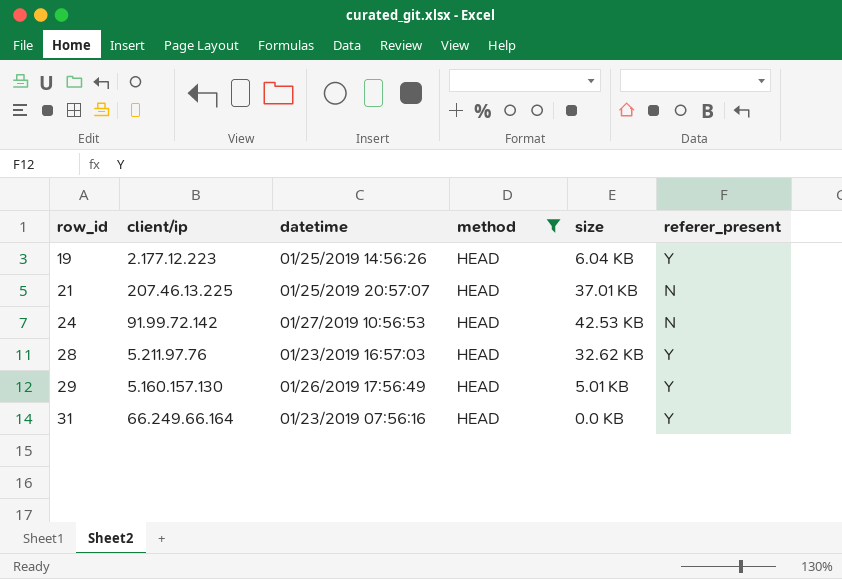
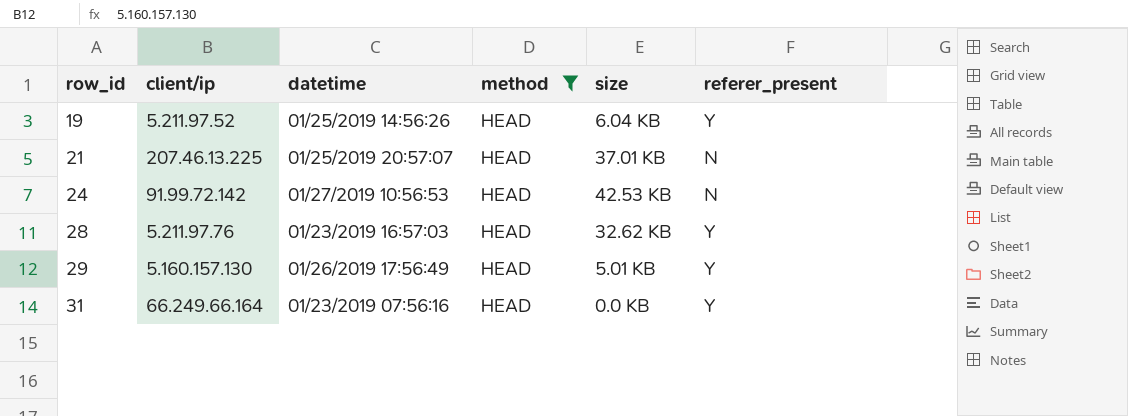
19 | client/ip: 2.177.12.223 -> 5.211.97.52

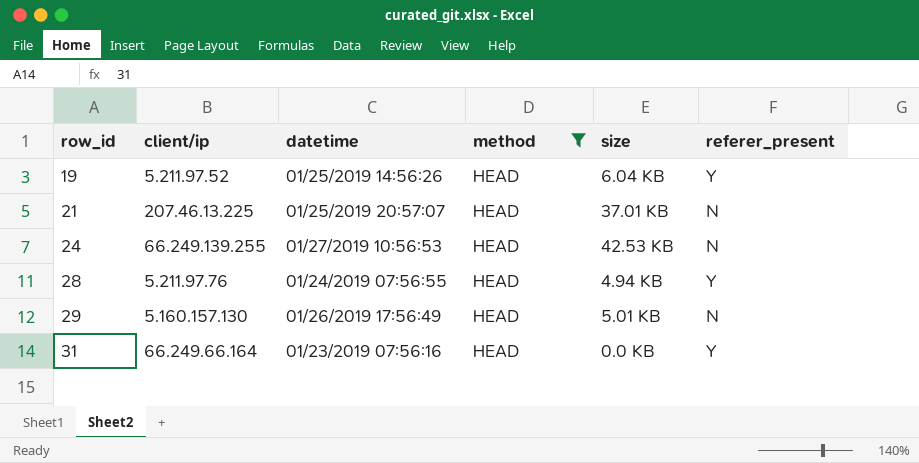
24 | client/ip: 91.99.72.142 -> 66.249.139.255
28 | datetime: 01/23/2019 16:57:03 -> 01/24/2019 07:56:55
28 | size: 32.62 KB -> 4.94 KB
29 | referer_present: Y -> N

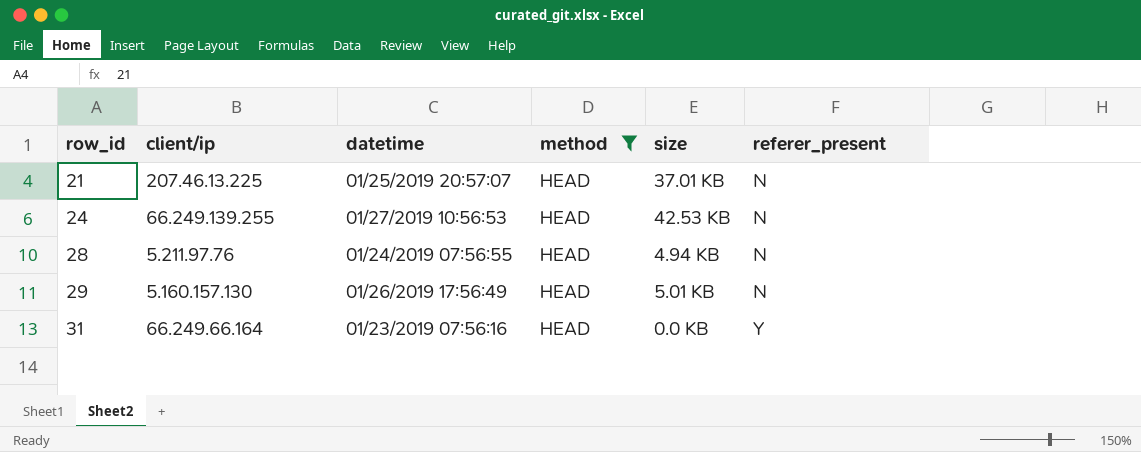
row 19: 5.211.97.52 | 01/25/2019 14:56:26 | HEAD | 6.04 KB | Y -> none
28 | referer_present: Y -> N

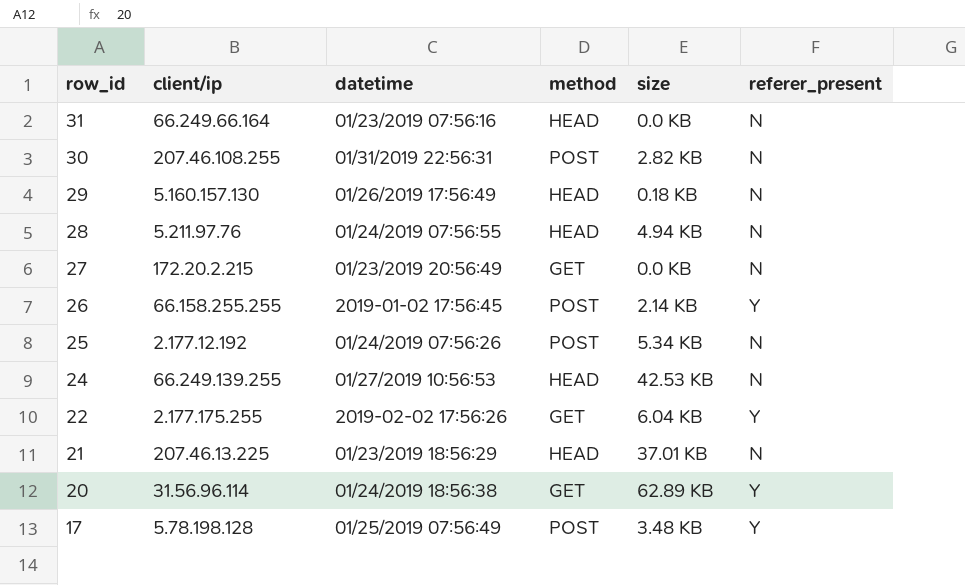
filter: method = HEAD -> none
row order: row_id ascending -> row_id descending
31 | referer_present: Y -> N
29 | size: 5.01 KB -> 0.18 KB
21 | datetime: 01/25/2019 20:57:07 -> 01/23/2019 18:56:29

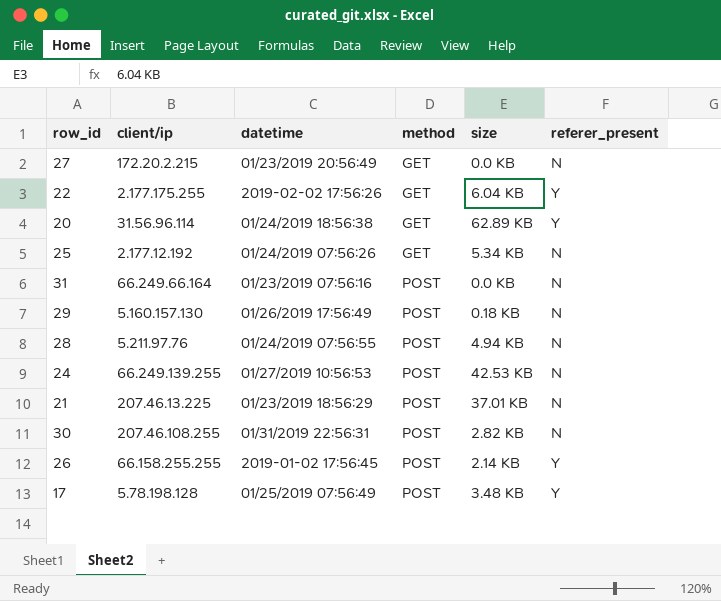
row order: row_id descending -> method ascending
25 | method: POST -> GET
31 | method: HEAD -> POST
29 | method: HEAD -> POST
28 | method: HEAD -> POST
24 | method: HEAD -> POST
21 | method: HEAD -> POST

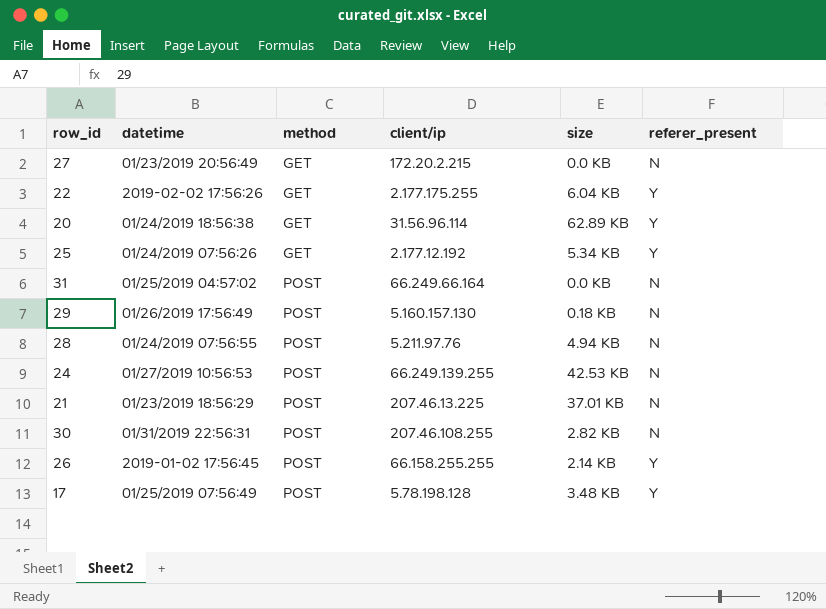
column client/ip | position: 2 -> 4
25 | referer_present: N -> Y
31 | datetime: 01/23/2019 07:56:16 -> 01/25/2019 04:57:02

